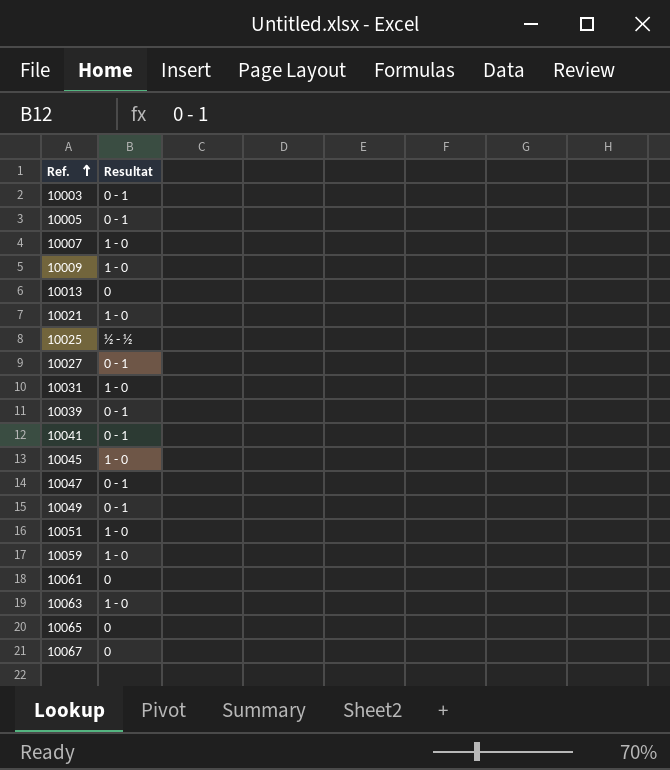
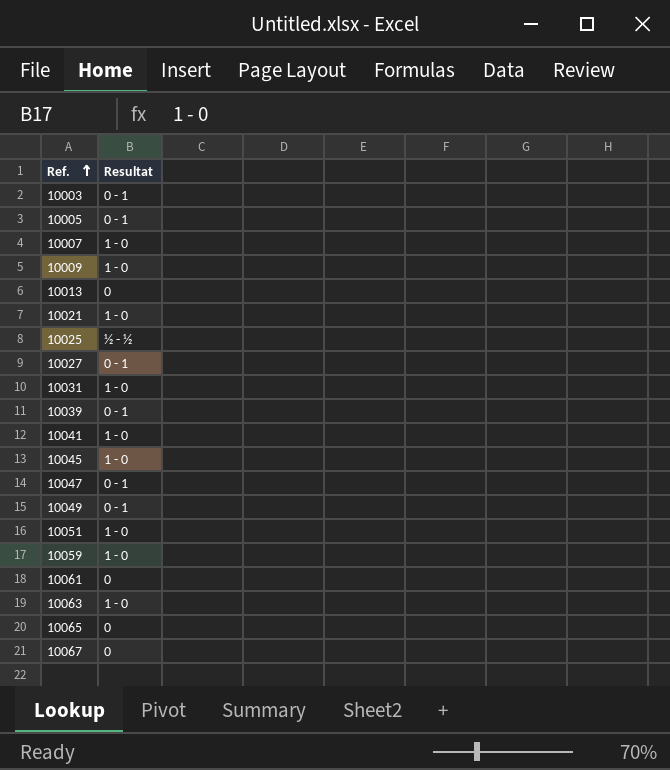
10041 | Resultat: 0 - 1 -> 1 - 0

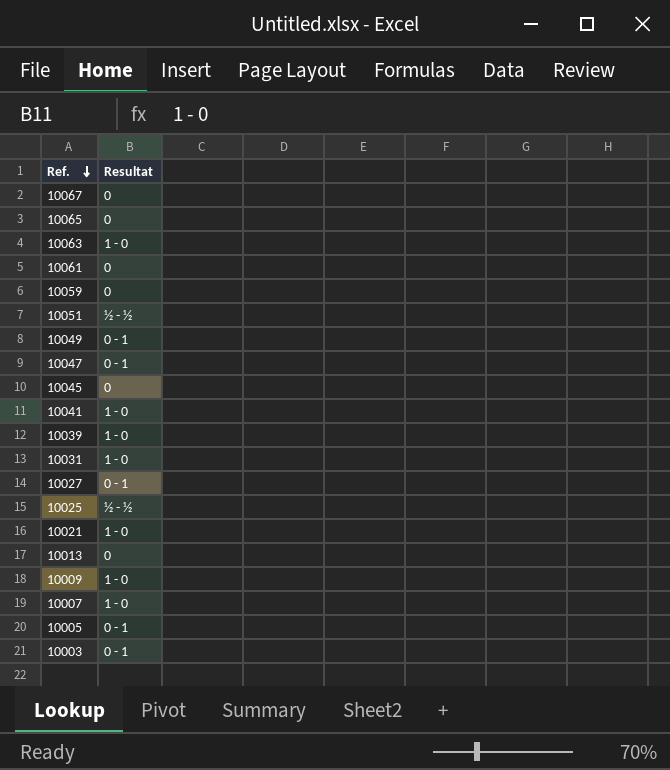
row order: Ref. ascending -> Ref. descending
10059 | Resultat: 1 - 0 -> 0
10051 | Resultat: 1 - 0 -> ½ - ½
10045 | Resultat: 1 - 0 -> 0
10039 | Resultat: 0 - 1 -> 1 - 0

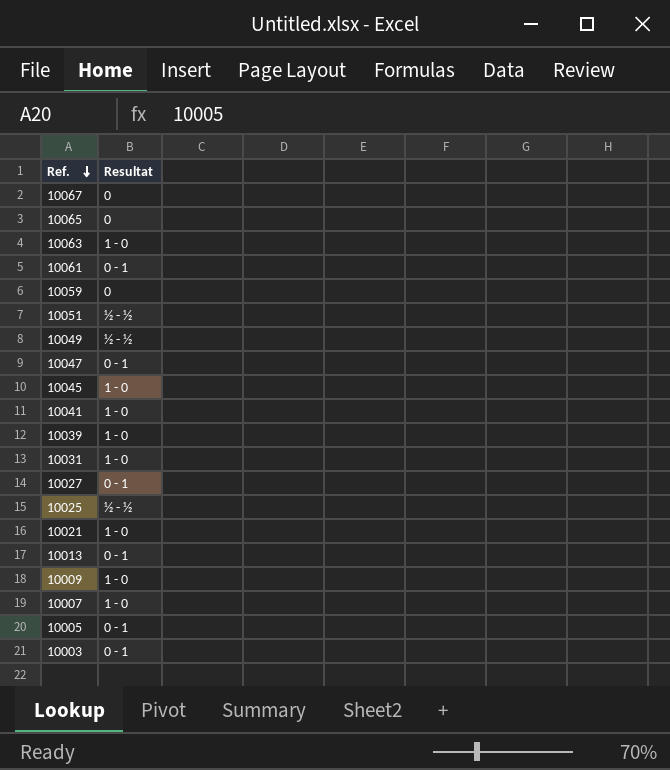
10061 | Resultat: 0 -> 0 - 1
10049 | Resultat: 0 - 1 -> ½ - ½
10045 | Resultat: 0 -> 1 - 0
10013 | Resultat: 0 -> 0 - 1

